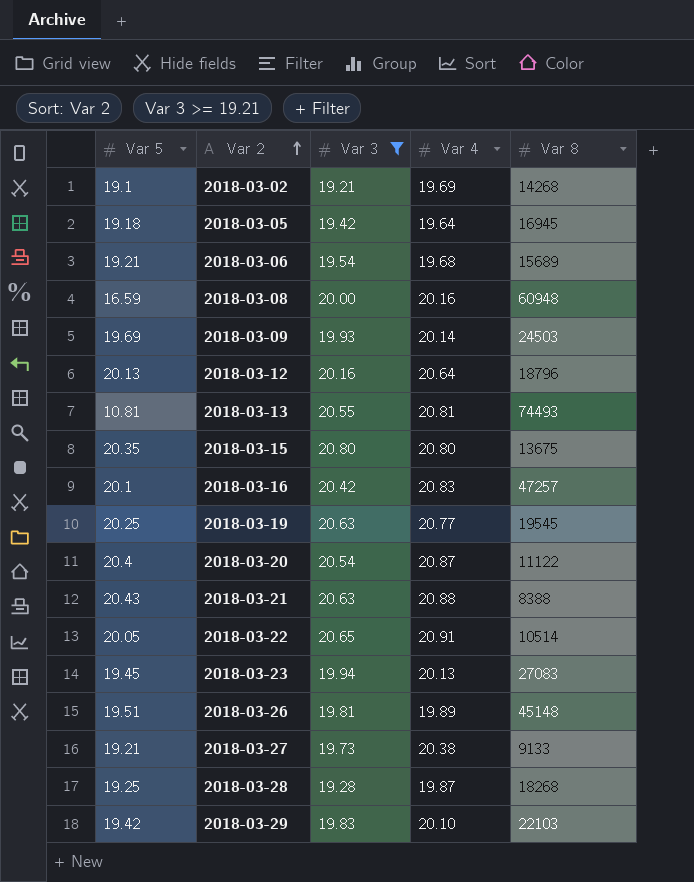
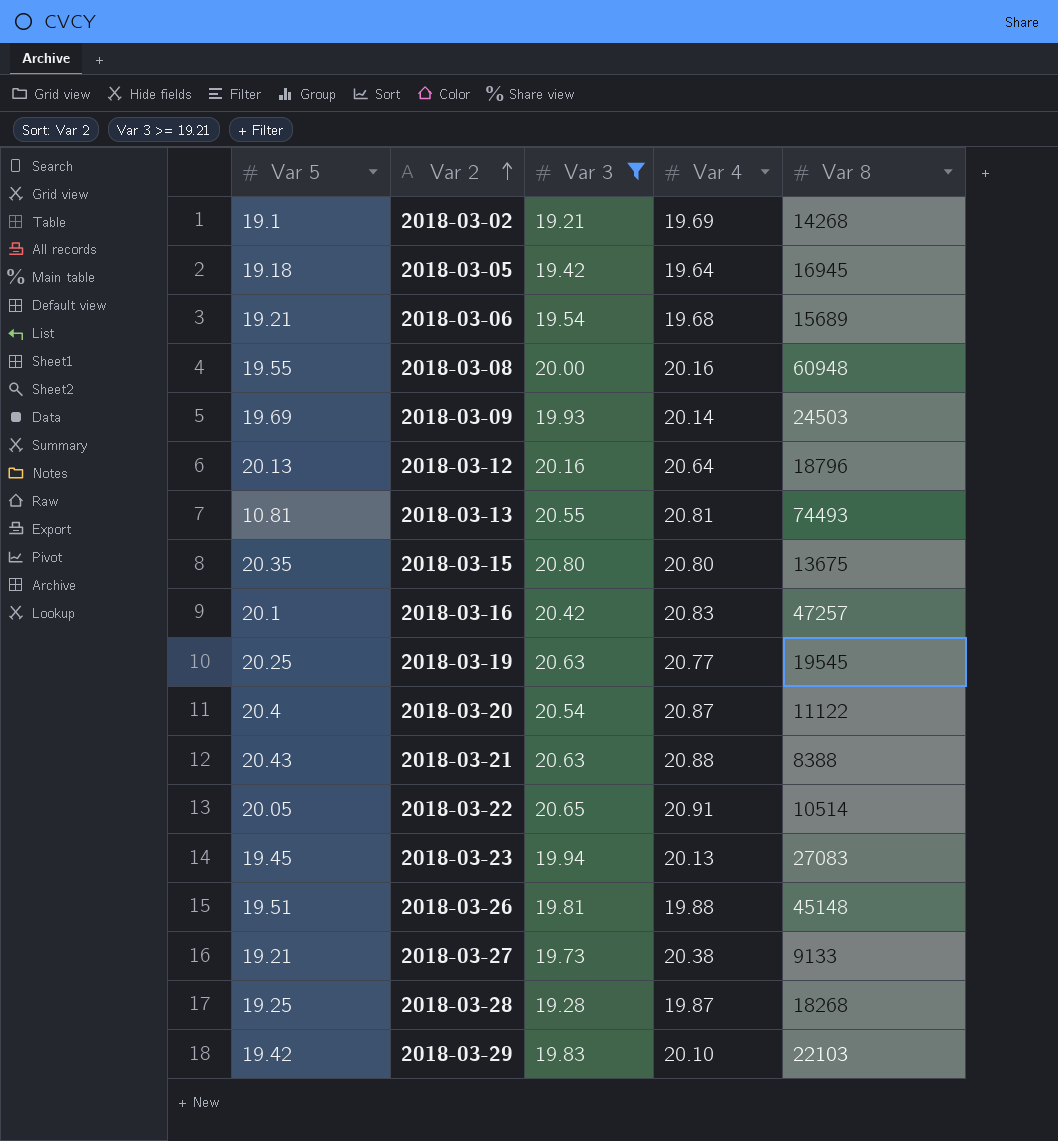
2018-03-08 | Var 5: 16.59 -> 19.55
2018-03-26 | Var 4: 19.89 -> 19.88

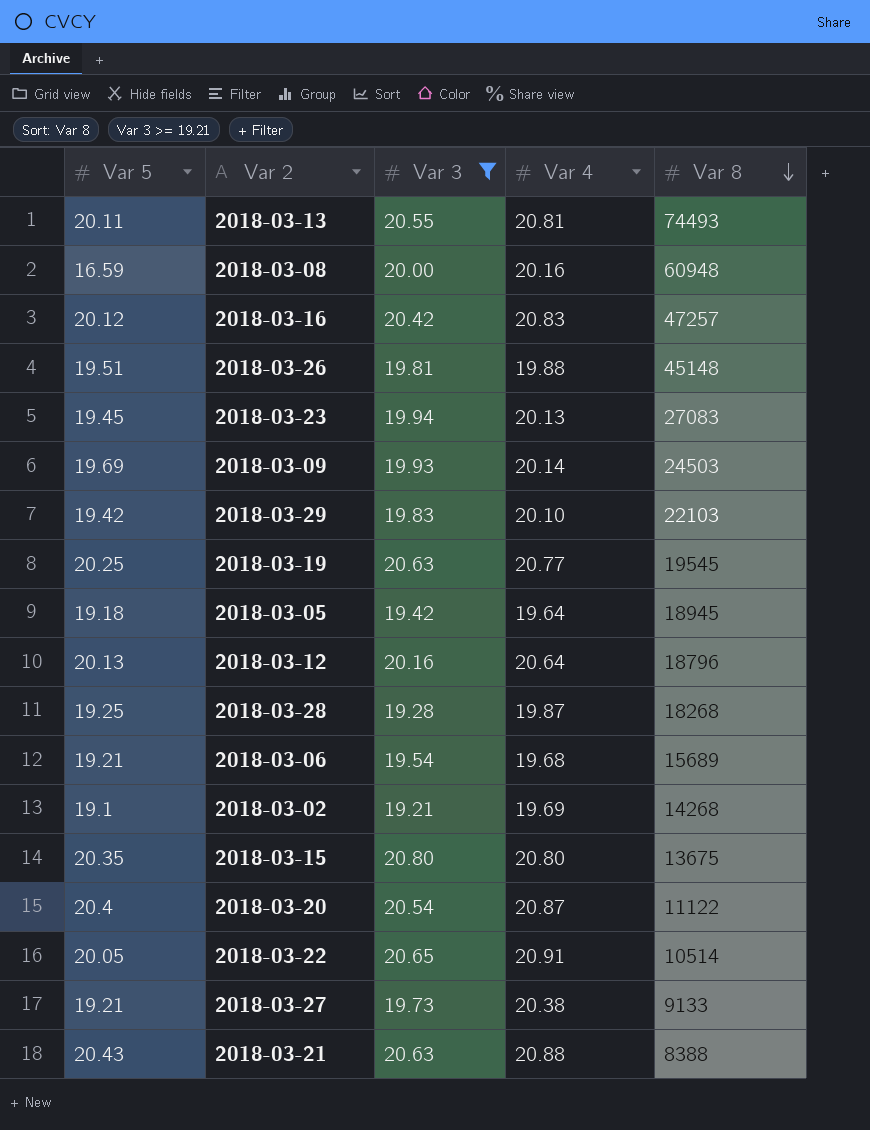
row order: Var 2 ascending -> Var 8 descending
2018-03-13 | Var 5: 10.81 -> 20.11
2018-03-08 | Var 5: 19.55 -> 16.59
2018-03-16 | Var 5: 20.1 -> 20.12
2018-03-05 | Var 8: 16945 -> 18945

